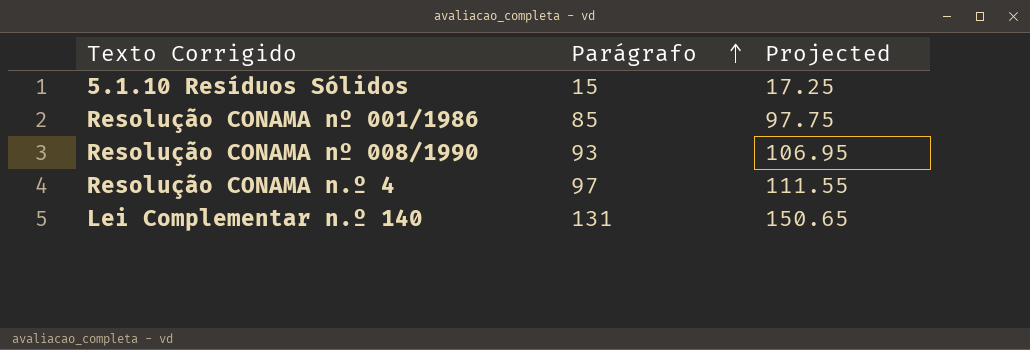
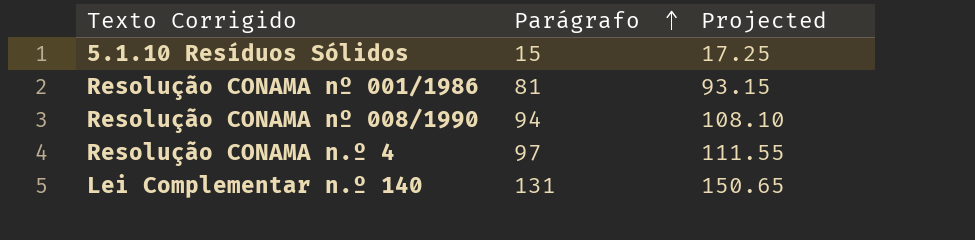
Resolução CONAMA nº 001/1986 | Parágrafo: 85 -> 81
Resolução CONAMA nº 001/1986 | Projected: 97.75 -> 93.15
Resolução CONAMA nº 008/1990 | Parágrafo: 93 -> 94
Resolução CONAMA nº 008/1990 | Projected: 106.95 -> 108.10

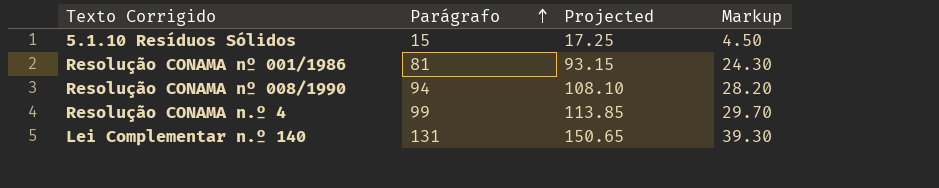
column Markup | formula: none -> [Parágrafo] * 0.3
Resolução CONAMA n.º 4 | Parágrafo: 97 -> 99
Resolução CONAMA n.º 4 | Projected: 111.55 -> 113.85

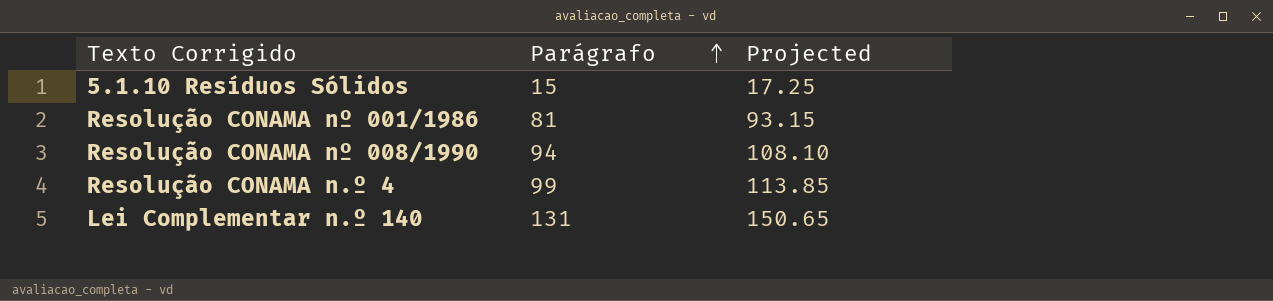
column Markup | formula: [Parágrafo] * 0.3 -> none

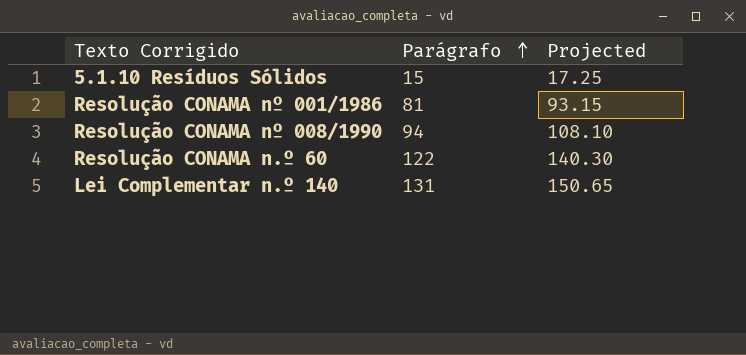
row Resolução CONAMA n.º 4: 99 | 113.85 -> none
row Resolução CONAMA n.º 60: none -> 122 | 140.30

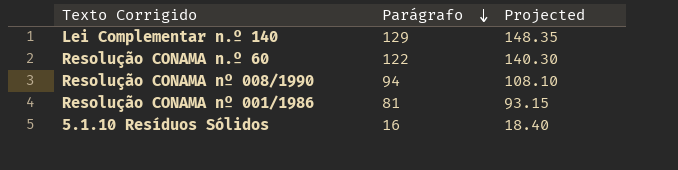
row order: Parágrafo ascending -> Parágrafo descending
Lei Complementar n.º 140 | Parágrafo: 131 -> 129
Lei Complementar n.º 140 | Projected: 150.65 -> 148.35
5.1.10 Resíduos Sólidos | Parágrafo: 15 -> 16
5.1.10 Resíduos Sólidos | Projected: 17.25 -> 18.40

